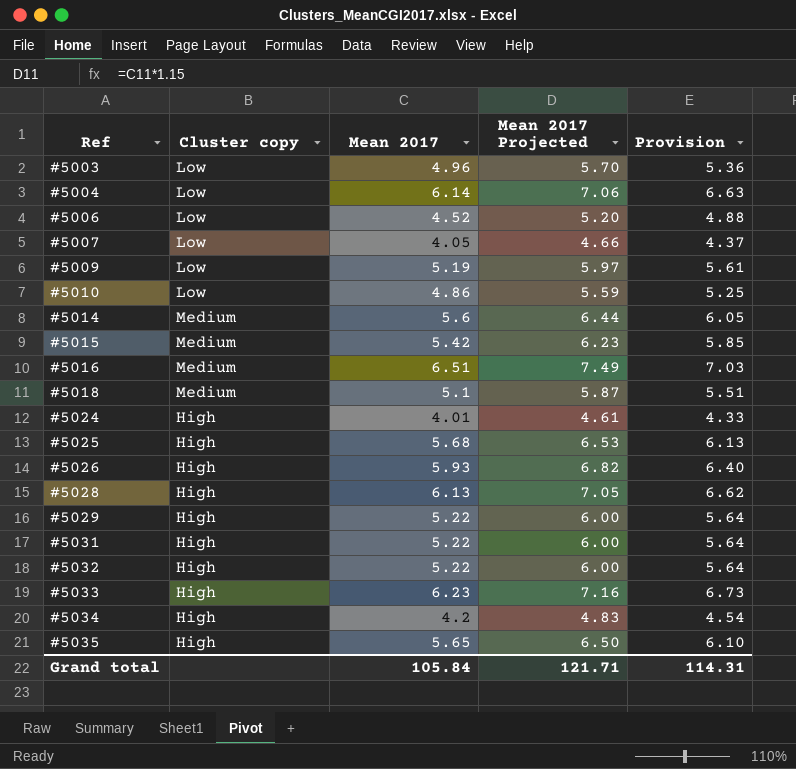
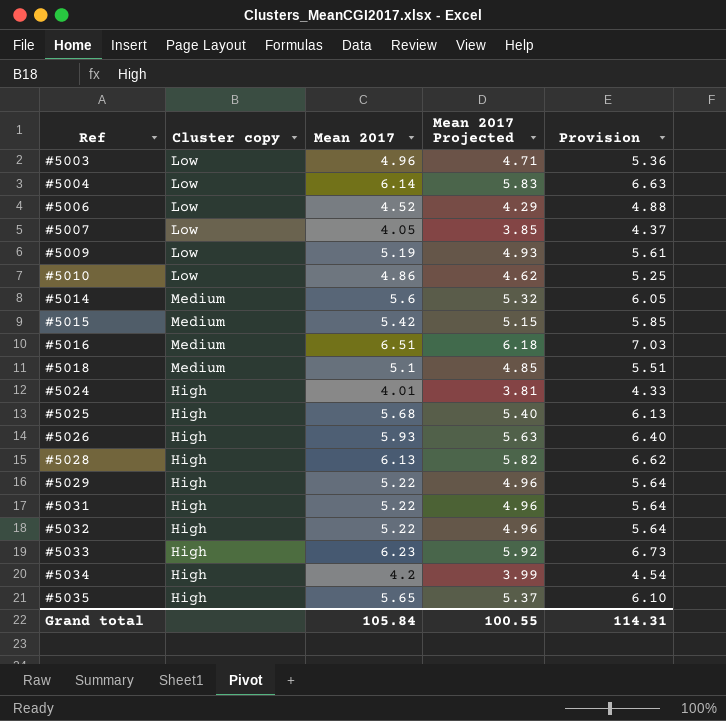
column Mean 2017 Projected | formula: [Mean 2017] * 1.15 -> [Mean 2017] * 0.95
Grand total | Mean 2017 Projected: 121.71 -> 100.55

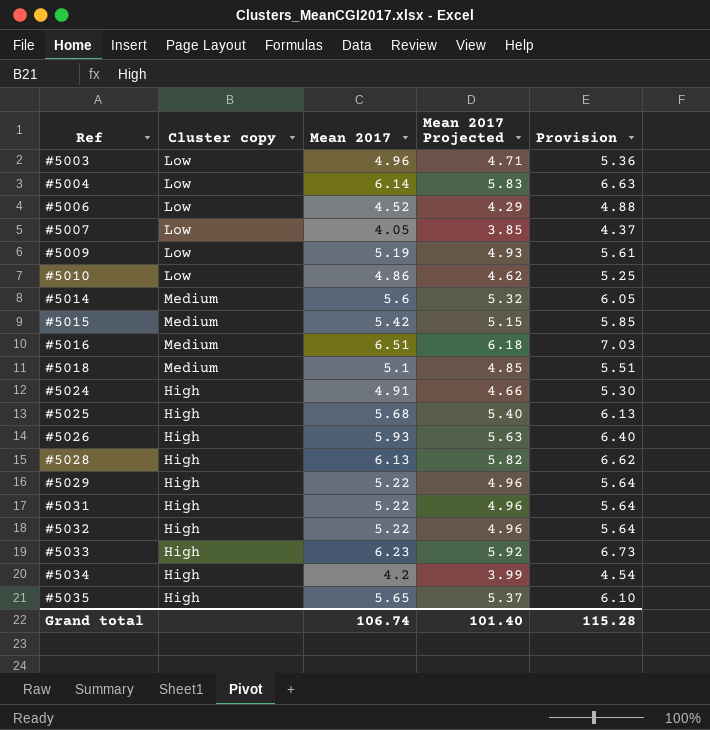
#5024 | Mean 2017: 4.01 -> 4.91
#5024 | Mean 2017 Projected: 3.81 -> 4.66
#5024 | Provision: 4.33 -> 5.30
Grand total | Mean 2017: 105.84 -> 106.74
Grand total | Mean 2017 Projected: 100.55 -> 101.40
Grand total | Provision: 114.31 -> 115.28

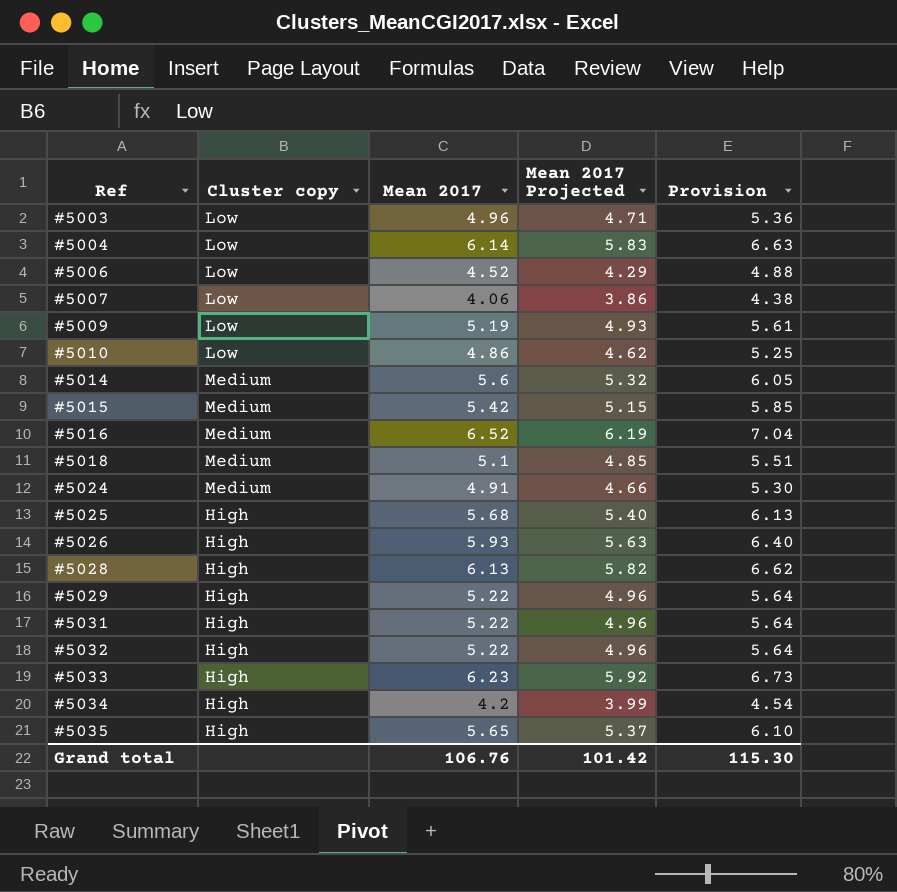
#5007 | Mean 2017: 4.05 -> 4.06
#5007 | Mean 2017 Projected: 3.85 -> 3.86
#5007 | Provision: 4.37 -> 4.38
#5016 | Mean 2017: 6.51 -> 6.52
#5016 | Mean 2017 Projected: 6.18 -> 6.19
#5016 | Provision: 7.03 -> 7.04
#5024 | Cluster copy: High -> Medium
Grand total | Mean 2017: 106.74 -> 106.76
Grand total | Mean 2017 Projected: 101.40 -> 101.42
Grand total | Provision: 115.28 -> 115.30

